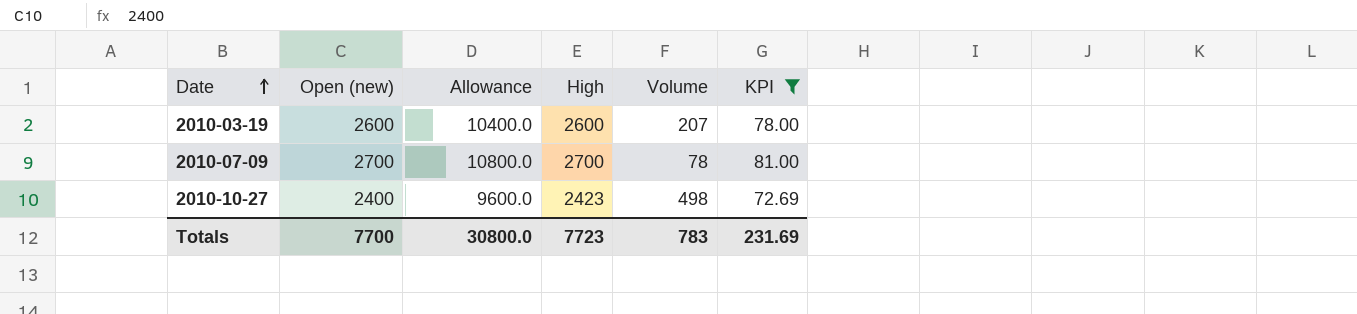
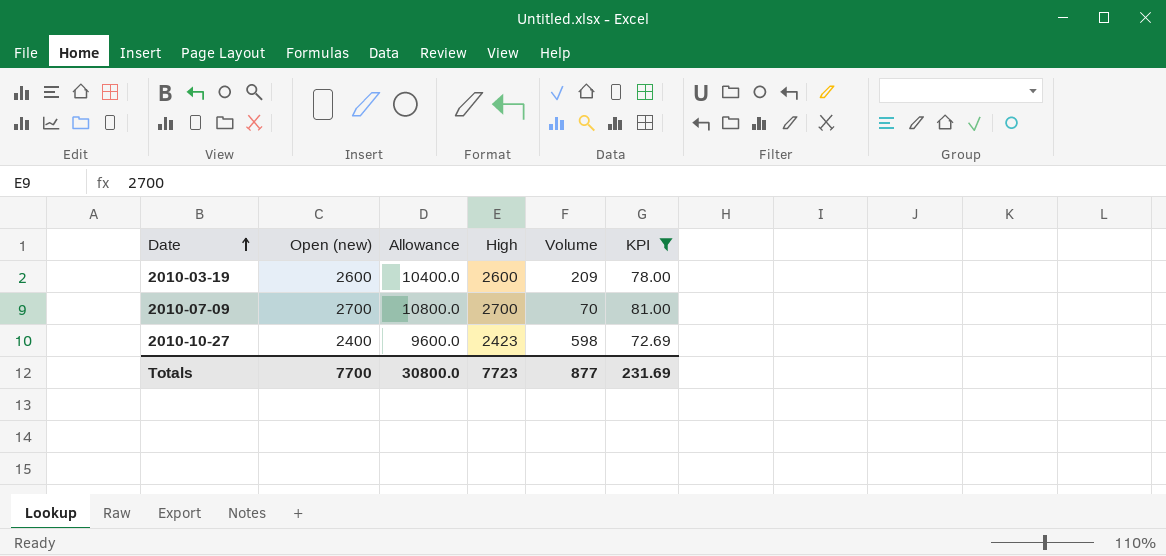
2010-03-19 | Volume: 207 -> 209
2010-07-09 | Volume: 78 -> 70
2010-10-27 | Volume: 498 -> 598
Totals | Volume: 783 -> 877

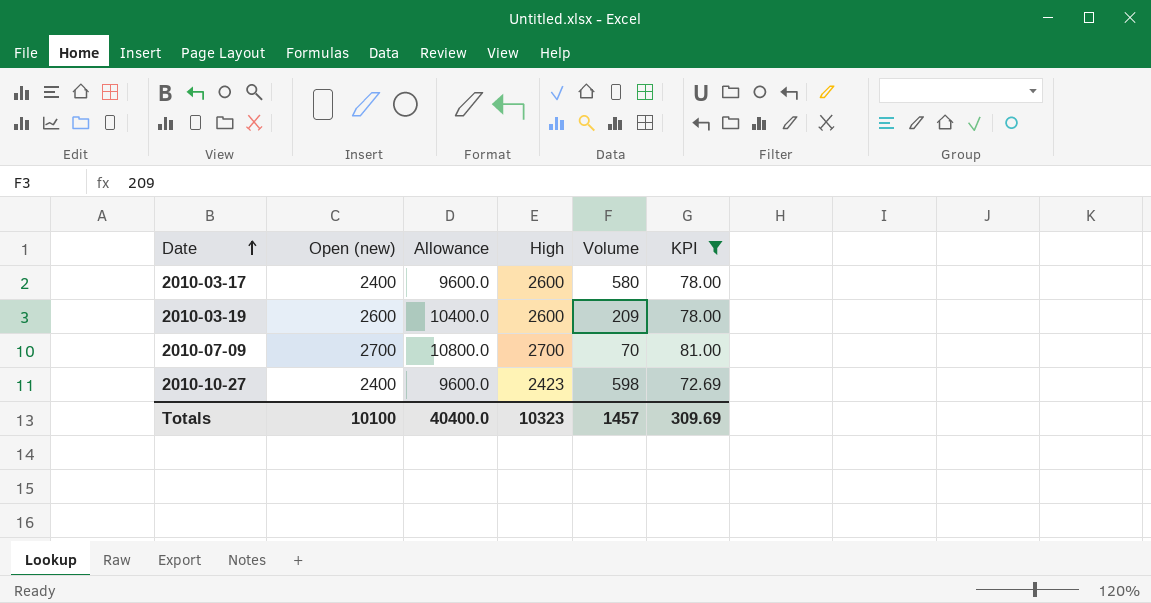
row 2010-03-17: none -> 2400 | 9600.0 | 2600 | 580 | 78.00
Totals | Open (new): 7700 -> 10100
Totals | Allowance: 30800.0 -> 40400.0
Totals | High: 7723 -> 10323
Totals | Volume: 877 -> 1457
Totals | KPI: 231.69 -> 309.69

